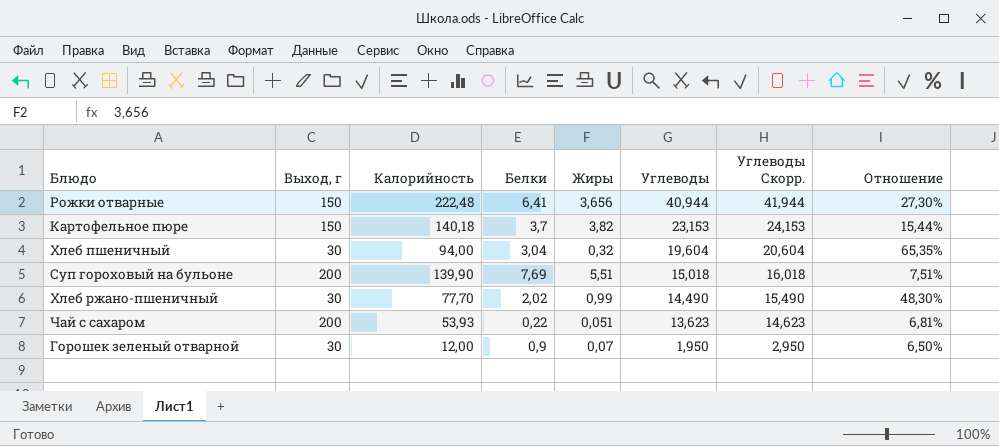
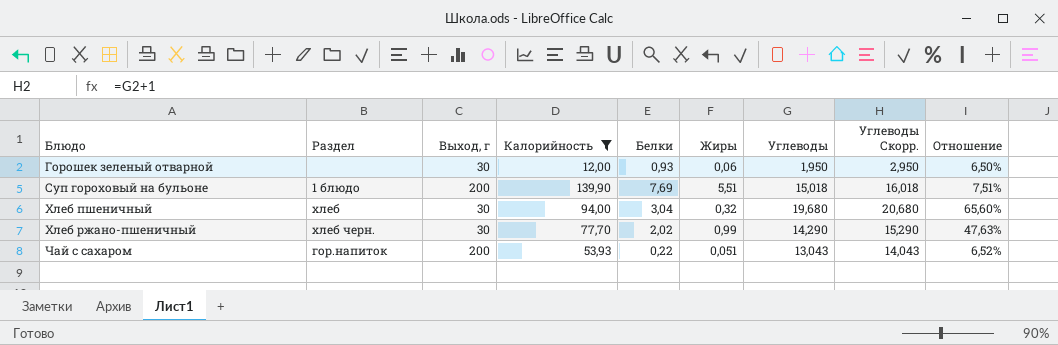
filter: none -> Калорийность <= 139,90
row order: Углеводы descending -> Блюдо ascending
column Раздел | position: none -> 2
Горошек зеленый отварной | Белки: 0,9 -> 0,93
Горошек зеленый отварной | Жиры: 0,07 -> 0,06
Хлеб пшеничный | Углеводы: 19,604 -> 19,680
Хлеб пшеничный | Углеводы Скорр.: 20,604 -> 20,680
Хлеб пшеничный | Отношение: 65,35% -> 65,60%
Хлеб ржано-пшеничный | Углеводы: 14,490 -> 14,290
Хлеб ржано-пшеничный | Углеводы Скорр.: 15,490 -> 15,290
Хлеб ржано-пшеничный | Отношение: 48,30% -> 47,63%
Чай с сахаром | Углеводы: 13,623 -> 13,043
Чай с сахаром | Углеводы Скорр.: 14,623 -> 14,043
Чай с сахаром | Отношение: 6,81% -> 6,52%

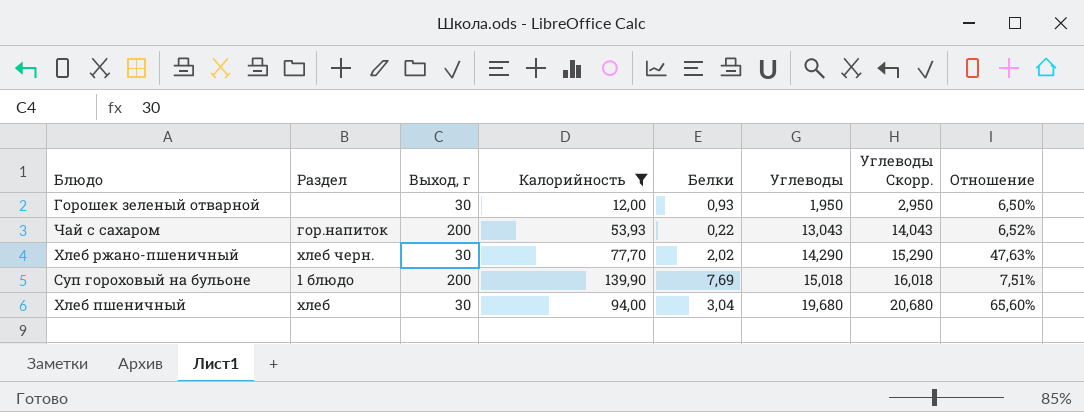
row order: Блюдо ascending -> Углеводы ascending
column Жиры | position: 6 -> none

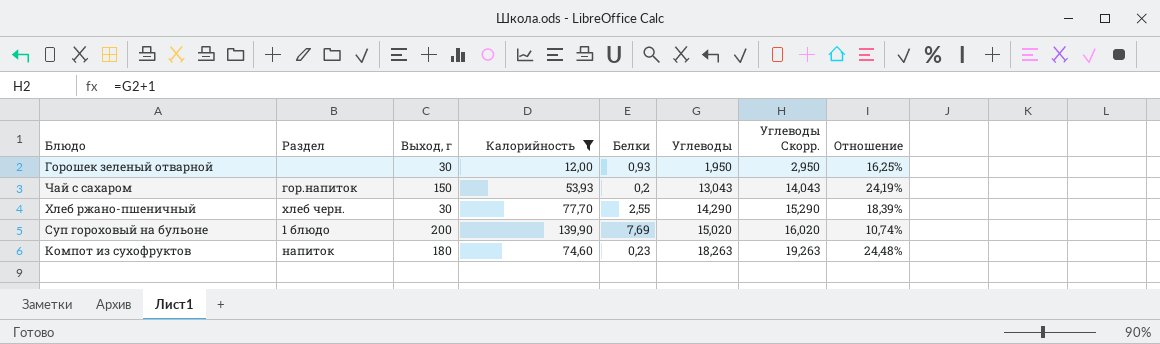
column Отношение | formula: [Углеводы] / [Выход, г] -> [Углеводы] / [Калорийность]
row Хлеб пшеничный: хлеб | 30 | 94,00 | 3,04 | 19,680 | 20,680 | 65,60% -> none
Чай с сахаром | Выход, г: 200 -> 150
Чай с сахаром | Белки: 0,22 -> 0,2
Хлеб ржано-пшеничный | Белки: 2,02 -> 2,55
Суп гороховый на бульоне | Углеводы: 15,018 -> 15,020
Суп гороховый на бульоне | Углеводы Скорр.: 16,018 -> 16,020
row Компот из сухофруктов: none -> напиток | 180 | 74,60 | 0,23 | 18,263 | 19,263 | 24,48%

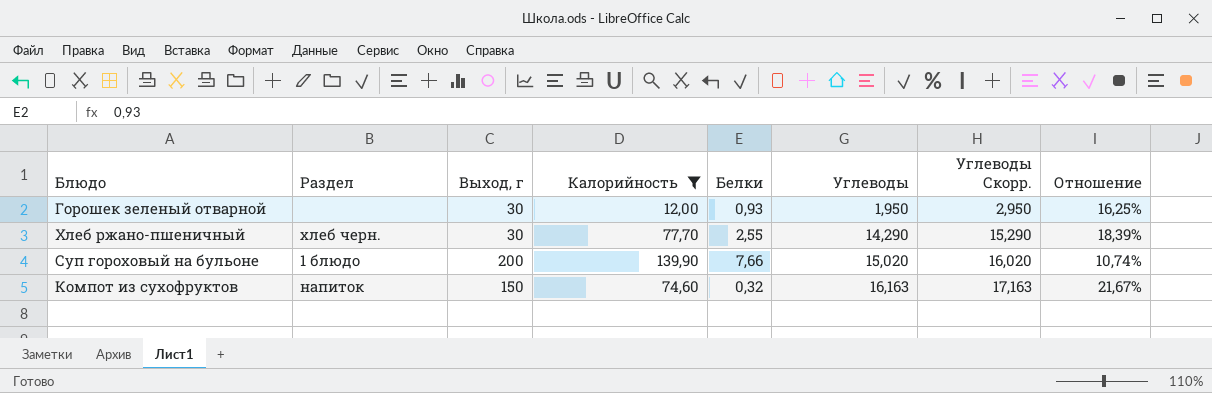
row Чай с сахаром: гор.напиток | 150 | 53,93 | 0,2 | 13,043 | 14,043 | 24,19% -> none
Суп гороховый на бульоне | Белки: 7,69 -> 7,66
Компот из сухофруктов | Выход, г: 180 -> 150
Компот из сухофруктов | Белки: 0,23 -> 0,32
Компот из сухофруктов | Углеводы: 18,263 -> 16,163
Компот из сухофруктов | Углеводы Скорр.: 19,263 -> 17,163
Компот из сухофруктов | Отношение: 24,48% -> 21,67%

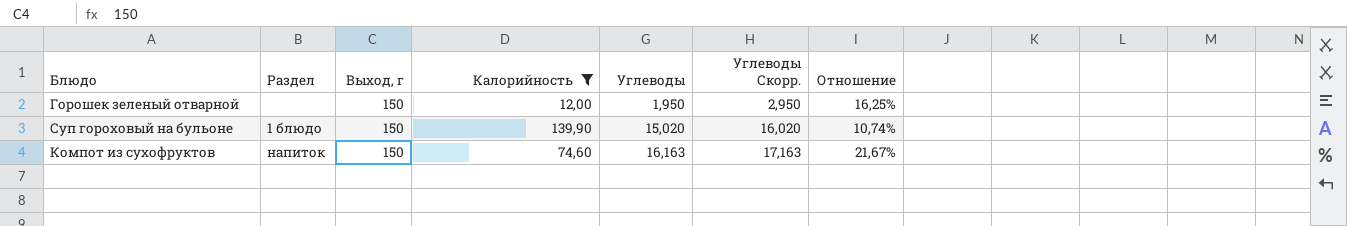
column Белки | position: 5 -> none
row Хлеб ржано-пшеничный: хлеб черн. | 30 | 77,70 | 2,55 | 14,290 | 15,290 | 18,39% -> none
Горошек зеленый отварной | Выход, г: 30 -> 150
Суп гороховый на бульоне | Выход, г: 200 -> 150

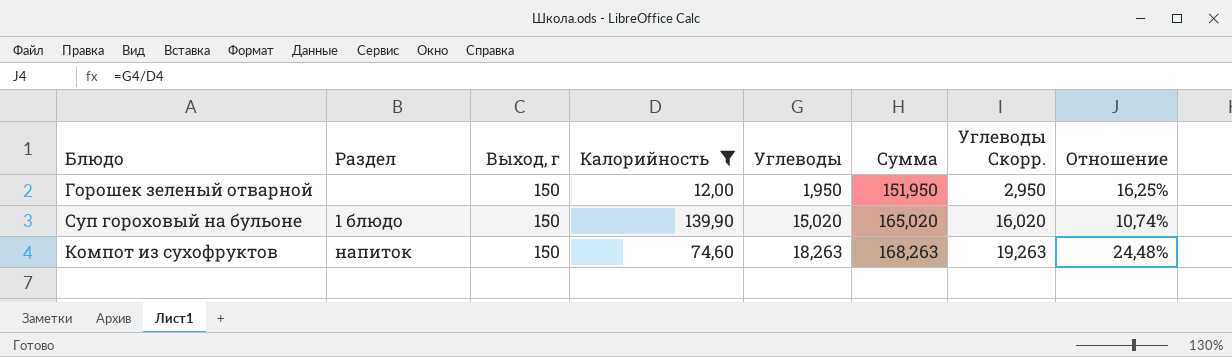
column Сумма | formula: none -> [Выход, г] + [Углеводы]
Компот из сухофруктов | Углеводы: 16,163 -> 18,263
Компот из сухофруктов | Углеводы Скорр.: 17,163 -> 19,263
Компот из сухофруктов | Отношение: 21,67% -> 24,48%

